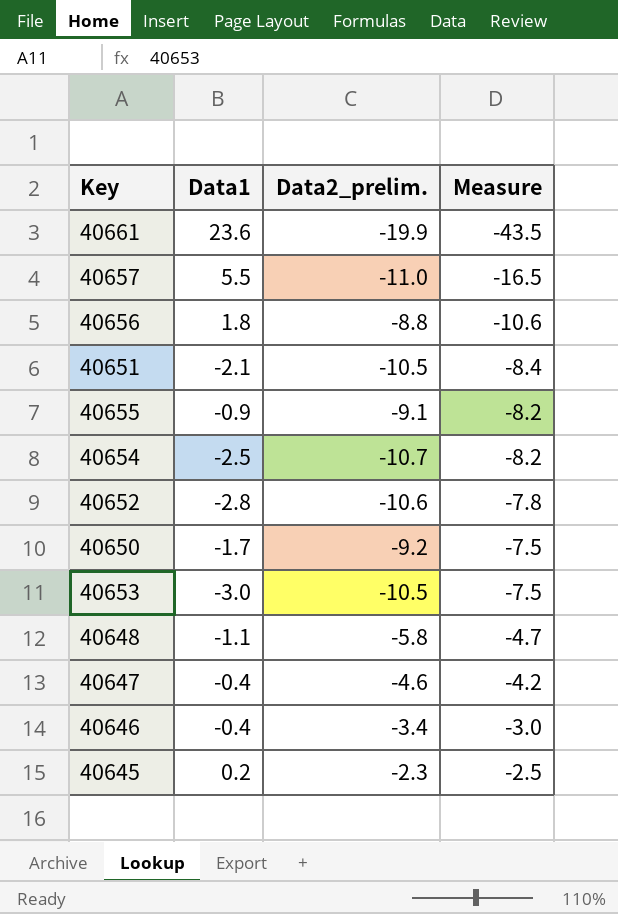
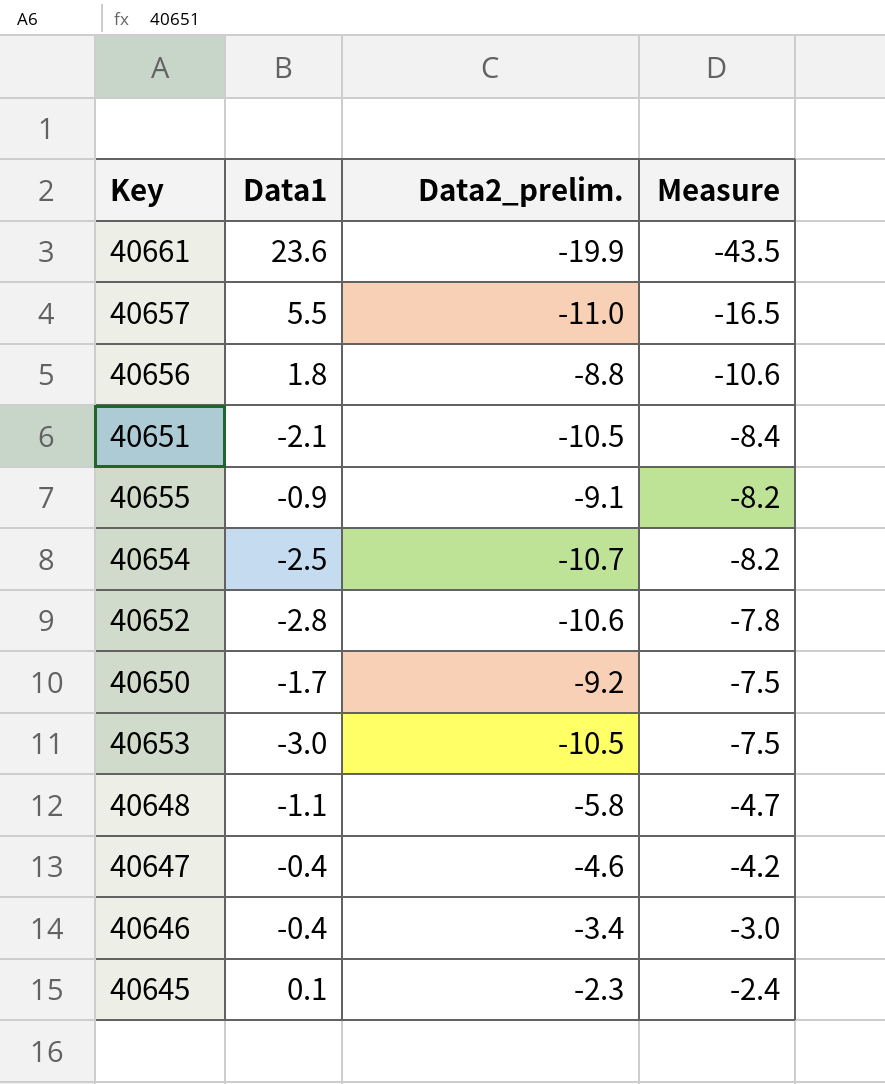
40645 | Data1: 0.2 -> 0.1
40645 | Measure: -2.5 -> -2.4

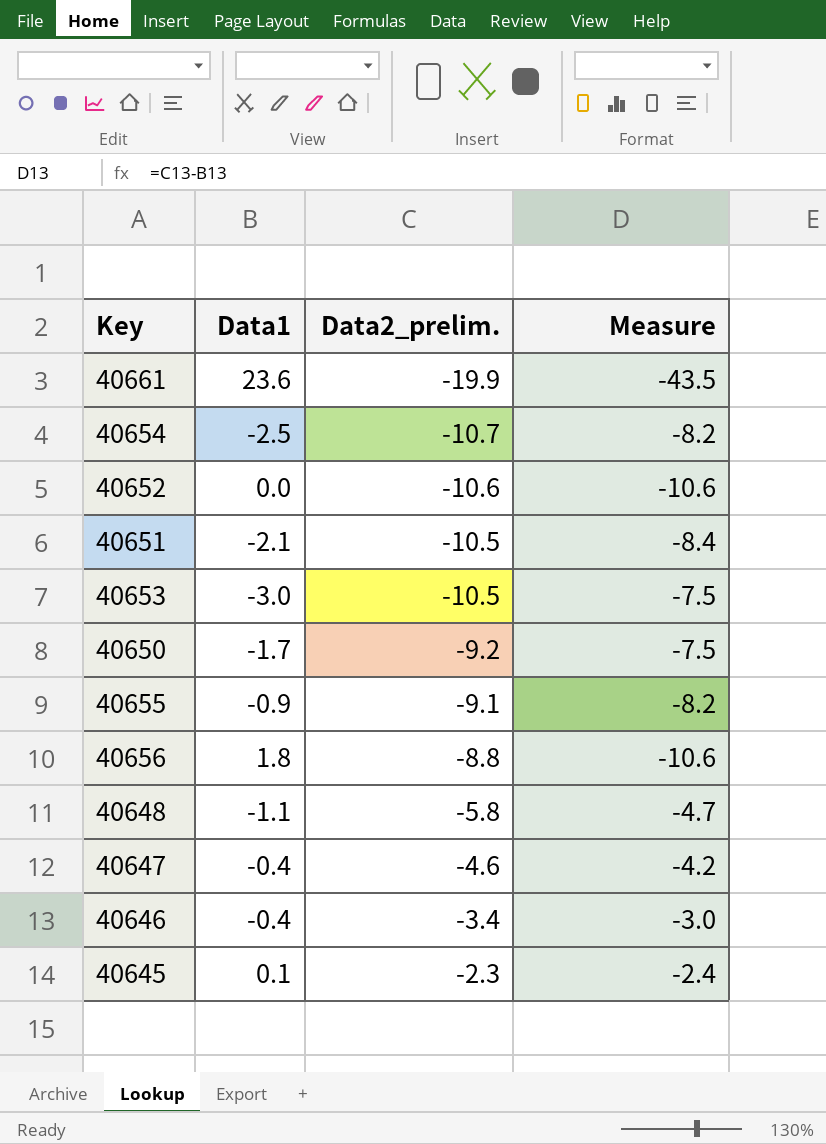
row order: Measure ascending -> Data2_prelim. ascending
row 40657: 5.5 | -11.0 | -16.5 -> none
40652 | Data1: -2.8 -> 0.0
40652 | Measure: -7.8 -> -10.6

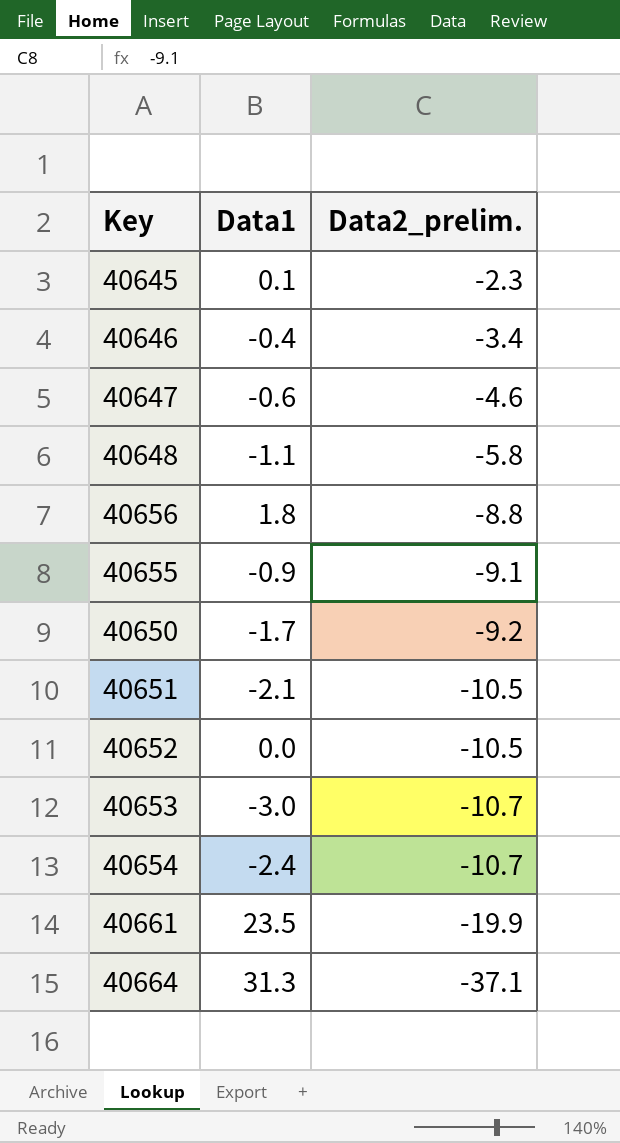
row order: Data2_prelim. ascending -> Data2_prelim. descending
column Measure | formula: [Data2_prelim.] - [Data1] -> none
40647 | Data1: -0.4 -> -0.6
40652 | Data2_prelim.: -10.6 -> -10.5
40653 | Data2_prelim.: -10.5 -> -10.7
40654 | Data1: -2.5 -> -2.4
40661 | Data1: 23.6 -> 23.5
row 40664: none -> 31.3 | -37.1

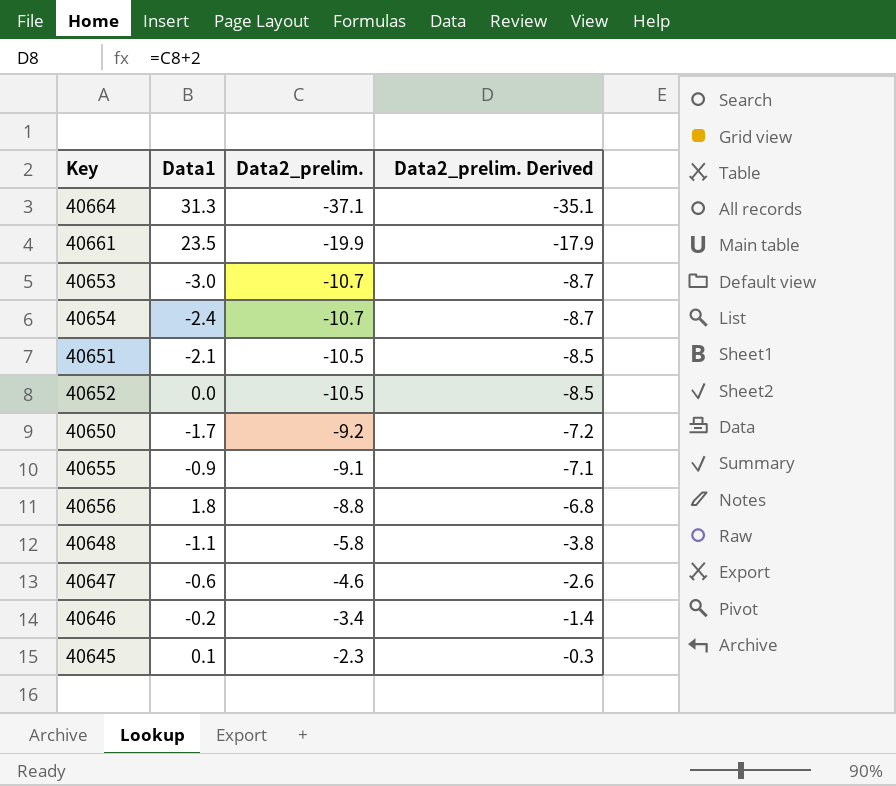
row order: Data2_prelim. descending -> Data2_prelim. ascending
column Data2_prelim. Derived | formula: none -> [Data2_prelim.] + 2
40646 | Data1: -0.4 -> -0.2

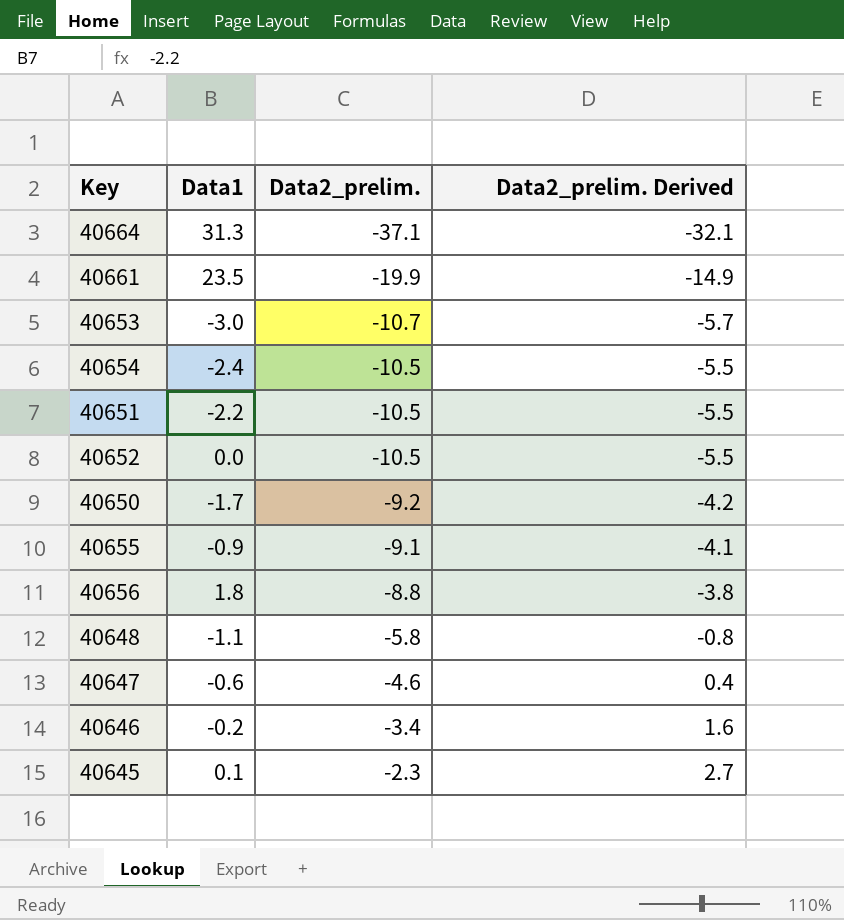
column Data2_prelim. Derived | formula: [Data2_prelim.] + 2 -> [Data2_prelim.] + 5
40654 | Data2_prelim.: -10.7 -> -10.5
40651 | Data1: -2.1 -> -2.2

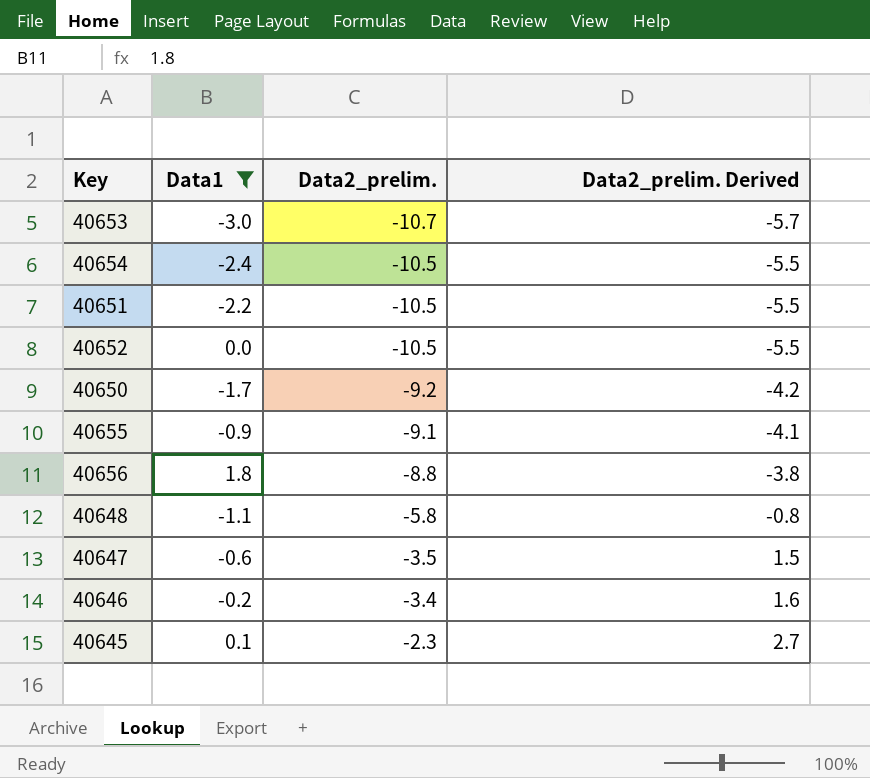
filter: none -> Data1 <= 1.8
40647 | Data2_prelim.: -4.6 -> -3.5
40647 | Data2_prelim. Derived: 0.4 -> 1.5

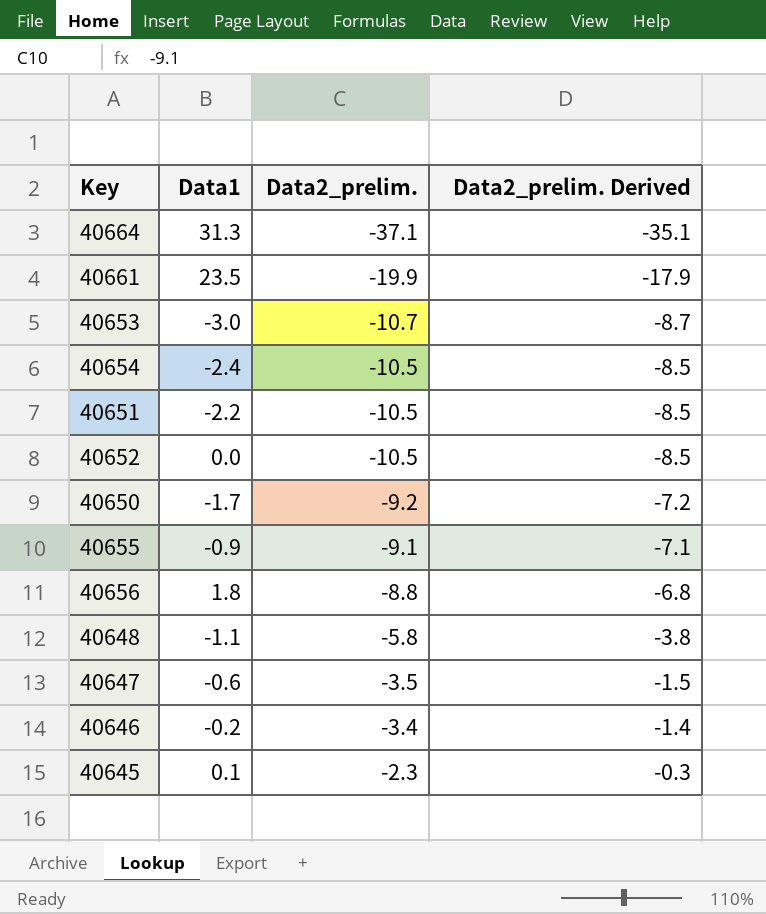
filter: Data1 <= 1.8 -> none
column Data2_prelim. Derived | formula: [Data2_prelim.] + 5 -> [Data2_prelim.] + 2

